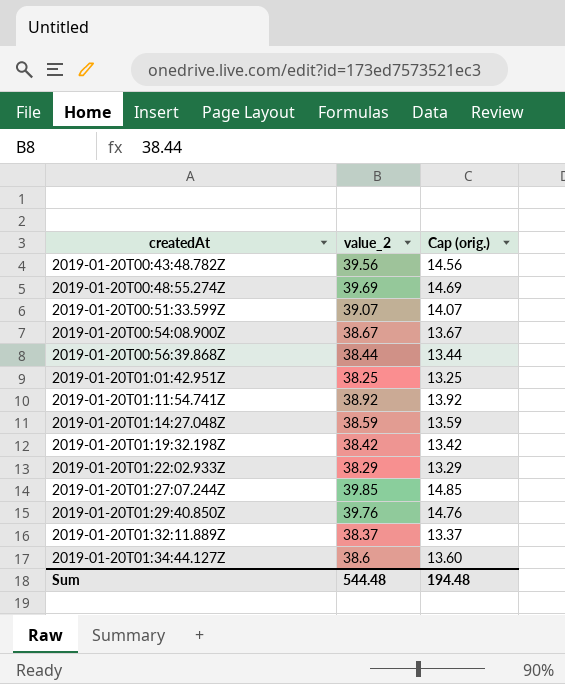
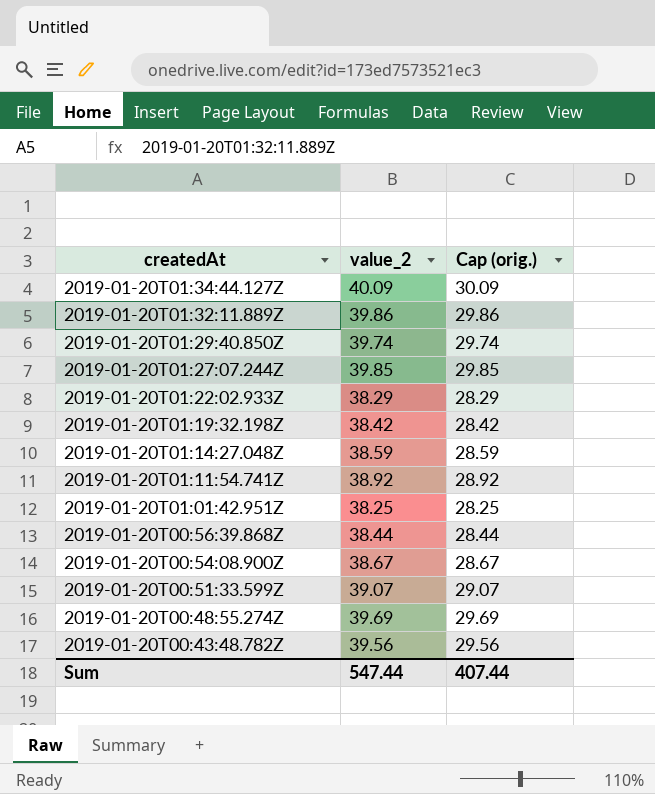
row order: createdAt ascending -> createdAt descending
column Cap (orig.) | formula: [value_2] - 25 -> [value_2] - 10
2019-01-20T01:34:44.127Z | value_2: 38.6 -> 40.09
2019-01-20T01:32:11.889Z | value_2: 38.37 -> 39.86
2019-01-20T01:29:40.850Z | value_2: 39.76 -> 39.74
Sum | value_2: 544.48 -> 547.44
Sum | Cap (orig.): 194.48 -> 407.44

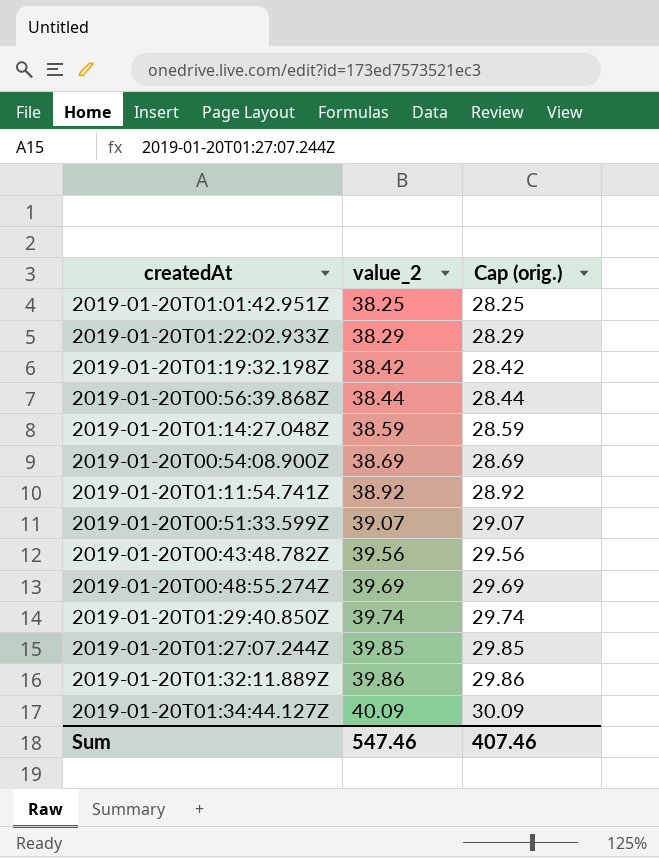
row order: createdAt descending -> value_2 ascending
2019-01-20T00:54:08.900Z | value_2: 38.67 -> 38.69
2019-01-20T00:54:08.900Z | Cap (orig.): 28.67 -> 28.69
Sum | value_2: 547.44 -> 547.46
Sum | Cap (orig.): 407.44 -> 407.46

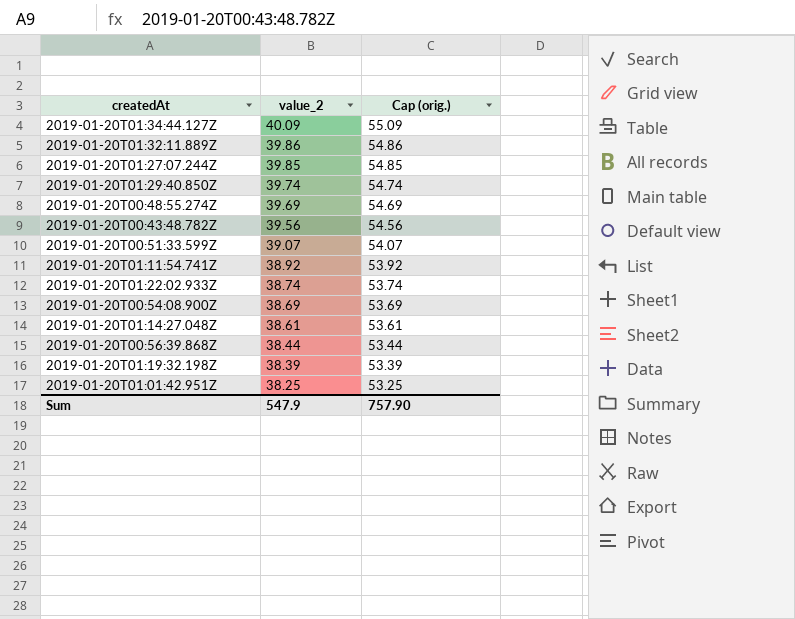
row order: value_2 ascending -> value_2 descending
column Cap (orig.) | formula: [value_2] - 10 -> [value_2] + 15
2019-01-20T01:22:02.933Z | value_2: 38.29 -> 38.74
2019-01-20T01:14:27.048Z | value_2: 38.59 -> 38.61
2019-01-20T01:19:32.198Z | value_2: 38.42 -> 38.39
Sum | value_2: 547.46 -> 547.9
Sum | Cap (orig.): 407.46 -> 757.90

